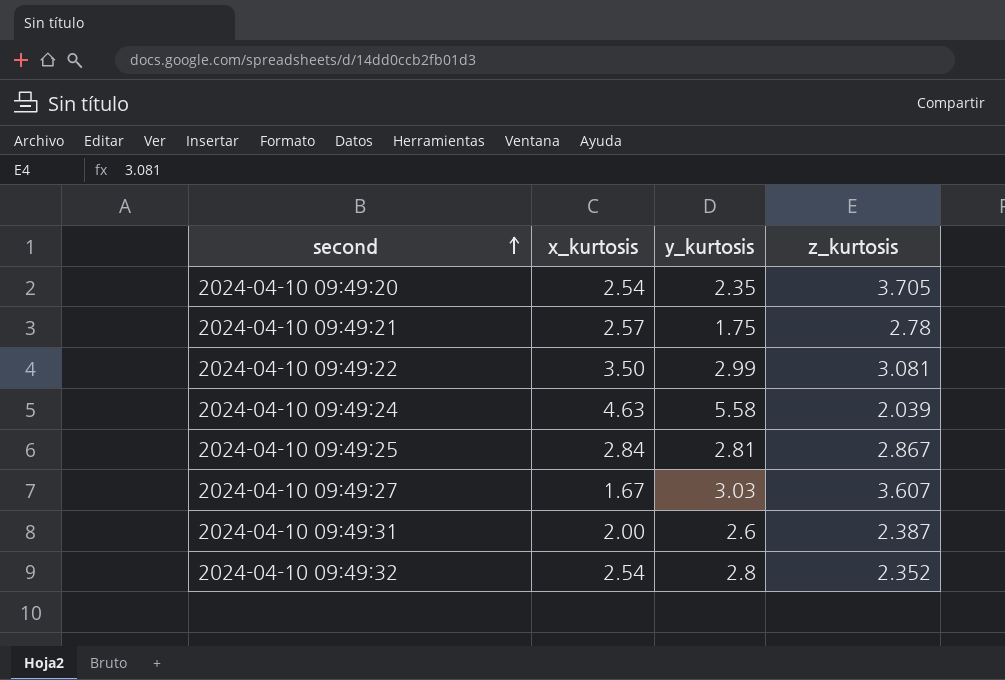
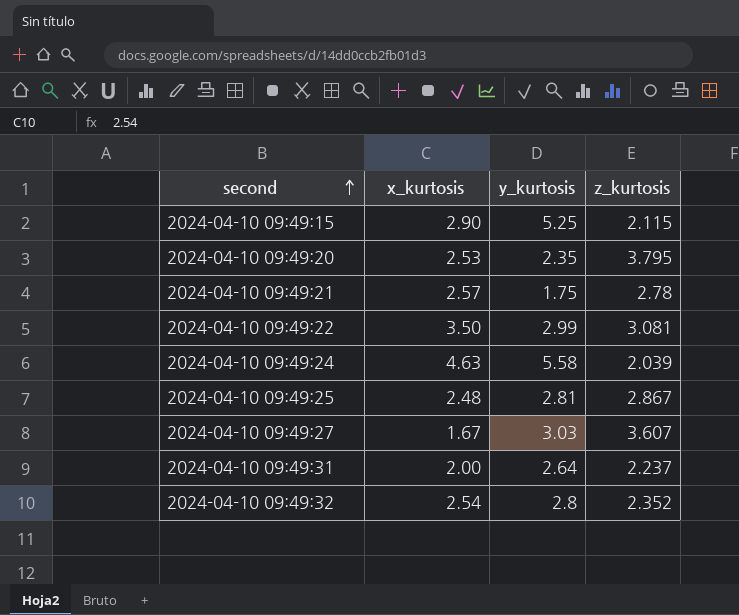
row 2024-04-10 09:49:15: none -> 2.90 | 5.25 | 2.115
2024-04-10 09:49:20 | x_kurtosis: 2.54 -> 2.53
2024-04-10 09:49:20 | z_kurtosis: 3.705 -> 3.795
2024-04-10 09:49:25 | x_kurtosis: 2.84 -> 2.48
2024-04-10 09:49:31 | y_kurtosis: 2.6 -> 2.64
2024-04-10 09:49:31 | z_kurtosis: 2.387 -> 2.237

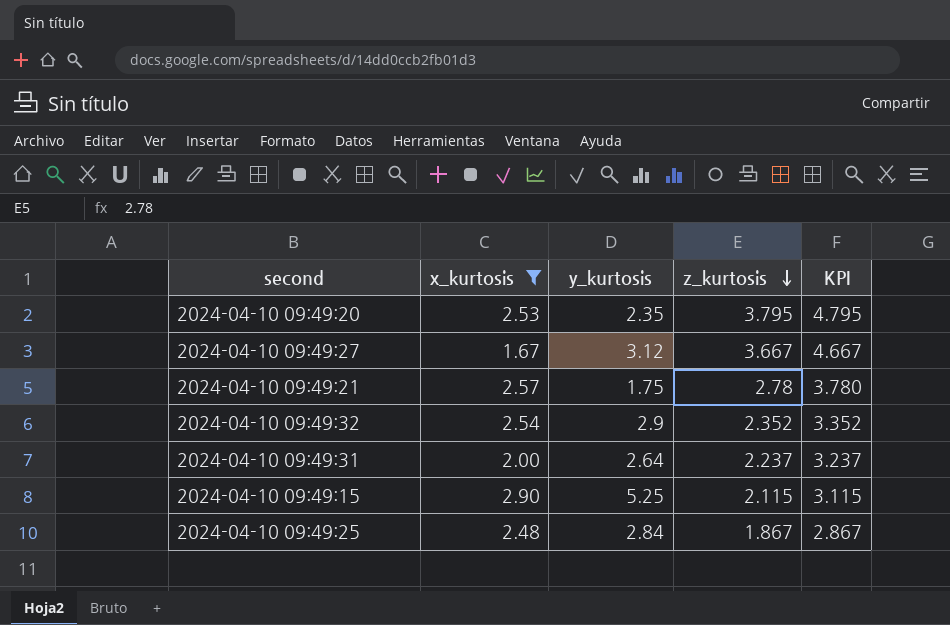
filter: none -> x_kurtosis <= 2.90
row order: second ascending -> z_kurtosis descending
column KPI | formula: none -> [z_kurtosis] + 1
2024-04-10 09:49:27 | y_kurtosis: 3.03 -> 3.12
2024-04-10 09:49:27 | z_kurtosis: 3.607 -> 3.667
2024-04-10 09:49:32 | y_kurtosis: 2.8 -> 2.9
2024-04-10 09:49:25 | y_kurtosis: 2.81 -> 2.84
2024-04-10 09:49:25 | z_kurtosis: 2.867 -> 1.867

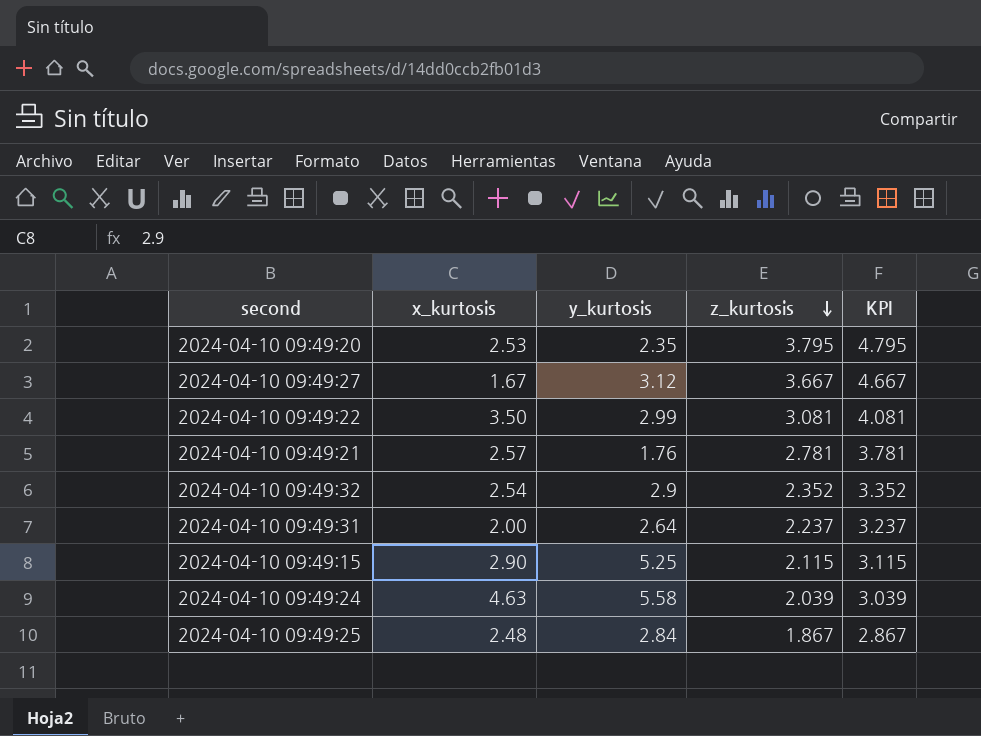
filter: x_kurtosis <= 2.90 -> none
2024-04-10 09:49:21 | y_kurtosis: 1.75 -> 1.76
2024-04-10 09:49:21 | z_kurtosis: 2.78 -> 2.781
2024-04-10 09:49:21 | KPI: 3.780 -> 3.781

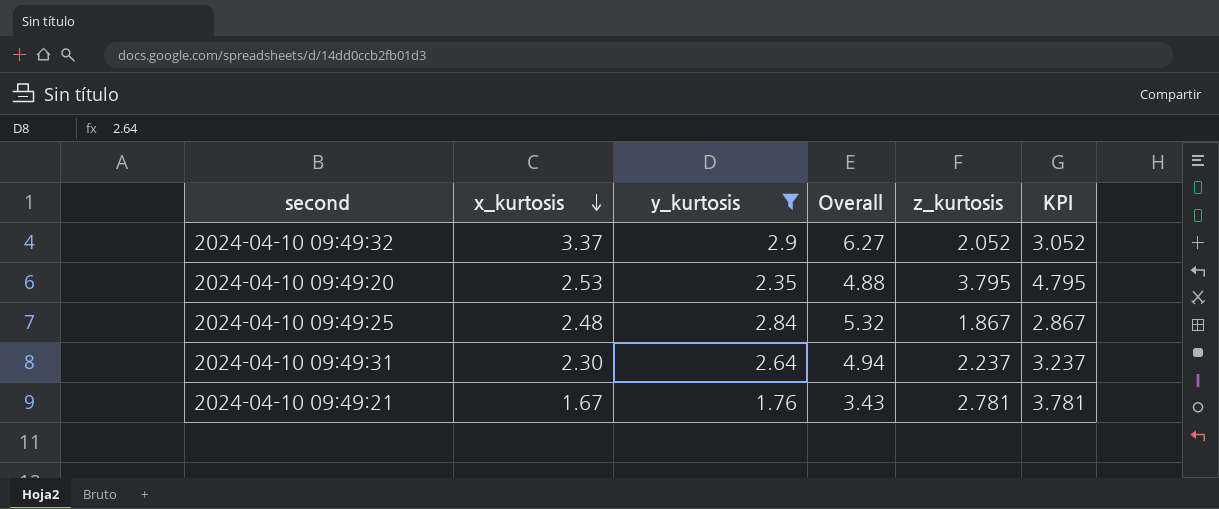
filter: none -> y_kurtosis <= 2.9
row order: z_kurtosis descending -> x_kurtosis descending
column Overall | formula: none -> [x_kurtosis] + [y_kurtosis]
2024-04-10 09:49:32 | x_kurtosis: 2.54 -> 3.37
2024-04-10 09:49:32 | z_kurtosis: 2.352 -> 2.052
2024-04-10 09:49:32 | KPI: 3.352 -> 3.052
2024-04-10 09:49:31 | x_kurtosis: 2.00 -> 2.30
2024-04-10 09:49:21 | x_kurtosis: 2.57 -> 1.67

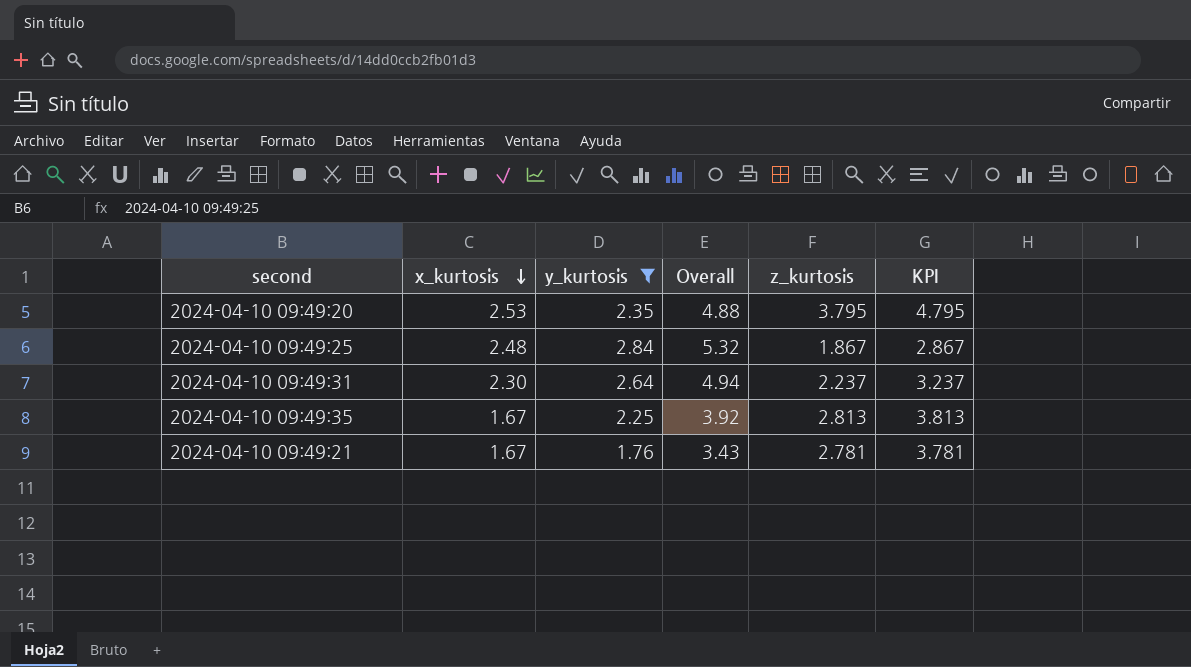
row 2024-04-10 09:49:32: 3.37 | 2.9 | 6.27 | 2.052 | 3.052 -> none
row 2024-04-10 09:49:35: none -> 1.67 | 2.25 | 3.92 | 2.813 | 3.813

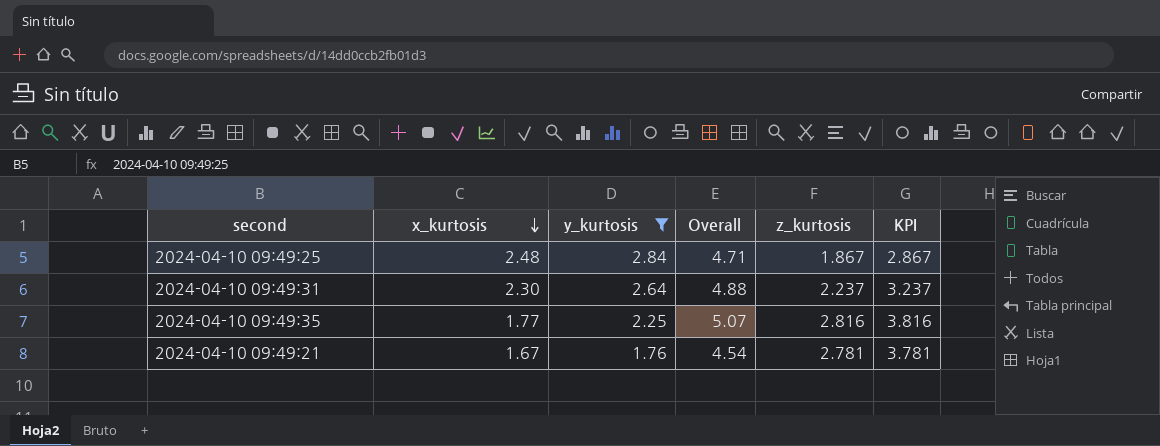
column Overall | formula: [x_kurtosis] + [y_kurtosis] -> [y_kurtosis] + [z_kurtosis]
row 2024-04-10 09:49:20: 2.53 | 2.35 | 4.88 | 3.795 | 4.795 -> none
2024-04-10 09:49:35 | x_kurtosis: 1.67 -> 1.77
2024-04-10 09:49:35 | z_kurtosis: 2.813 -> 2.816
2024-04-10 09:49:35 | KPI: 3.813 -> 3.816

